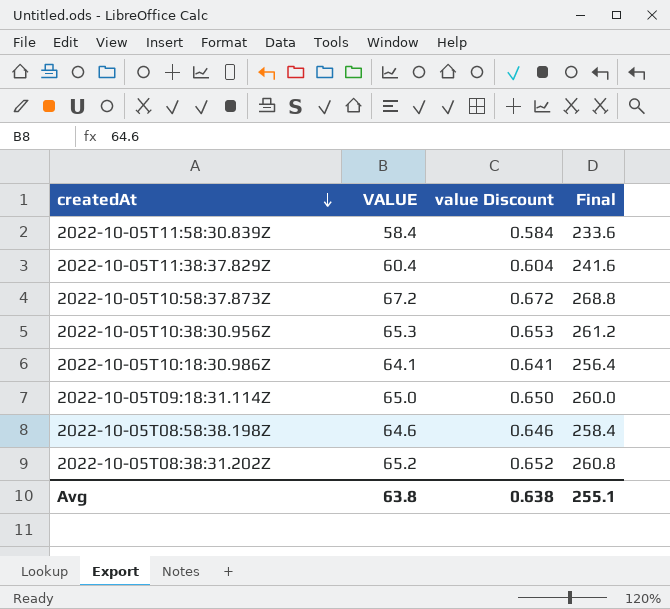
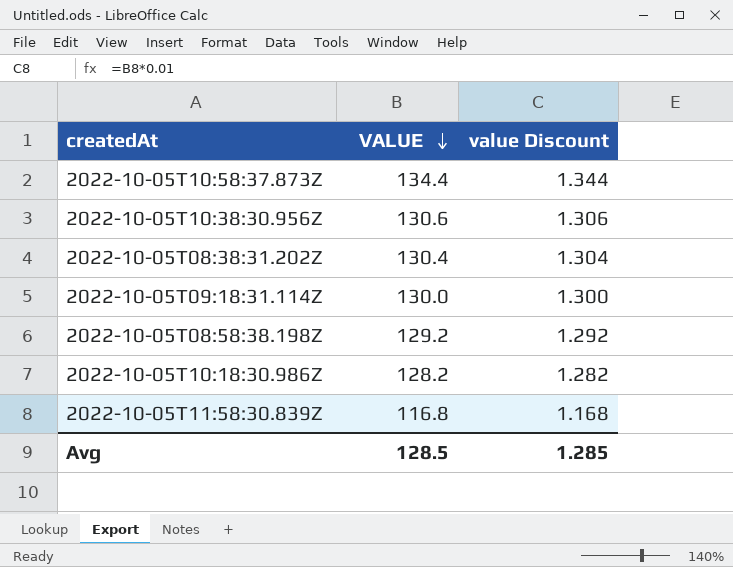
row order: createdAt descending -> VALUE descending
column Final | formula: [VALUE] * 4 -> none
row 2022-10-05T11:38:37.829Z: 60.4 | 0.604 | 241.6 -> none
2022-10-05T10:58:37.873Z | VALUE: 67.2 -> 134.4
2022-10-05T10:58:37.873Z | value Discount: 0.672 -> 1.344
2022-10-05T10:38:30.956Z | VALUE: 65.3 -> 130.6
2022-10-05T10:38:30.956Z | value Discount: 0.653 -> 1.306
2022-10-05T08:38:31.202Z | VALUE: 65.2 -> 130.4
2022-10-05T08:38:31.202Z | value Discount: 0.652 -> 1.304
2022-10-05T09:18:31.114Z | VALUE: 65.0 -> 130.0
2022-10-05T09:18:31.114Z | value Discount: 0.650 -> 1.300
2022-10-05T08:58:38.198Z | VALUE: 64.6 -> 129.2
2022-10-05T08:58:38.198Z | value Discount: 0.646 -> 1.292
2022-10-05T10:18:30.986Z | VALUE: 64.1 -> 128.2
2022-10-05T10:18:30.986Z | value Discount: 0.641 -> 1.282
2022-10-05T11:58:30.839Z | VALUE: 58.4 -> 116.8
2022-10-05T11:58:30.839Z | value Discount: 0.584 -> 1.168
Avg | VALUE: 63.8 -> 128.5
Avg | value Discount: 0.638 -> 1.285

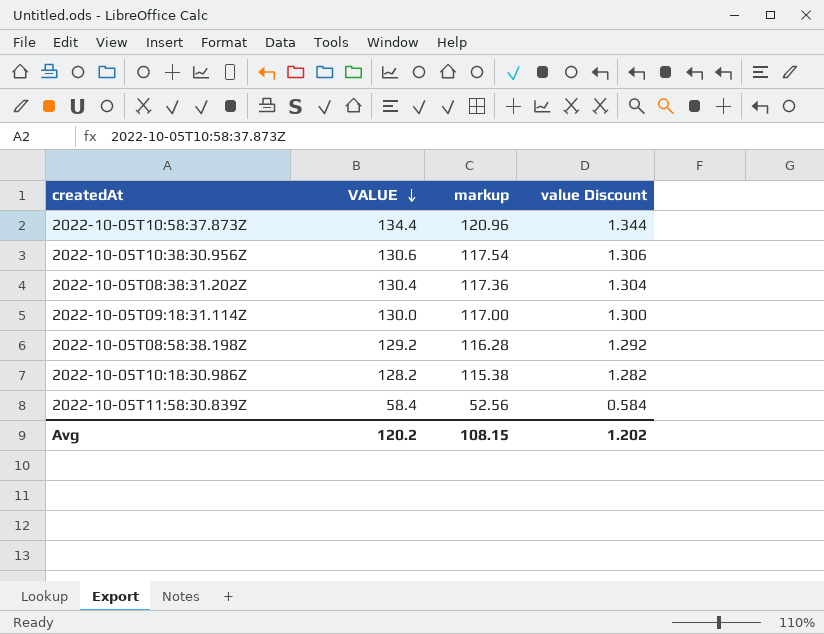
column markup | formula: none -> [VALUE] * 0.9
2022-10-05T11:58:30.839Z | VALUE: 116.8 -> 58.4
2022-10-05T11:58:30.839Z | value Discount: 1.168 -> 0.584
Avg | VALUE: 128.5 -> 120.2
Avg | value Discount: 1.285 -> 1.202

